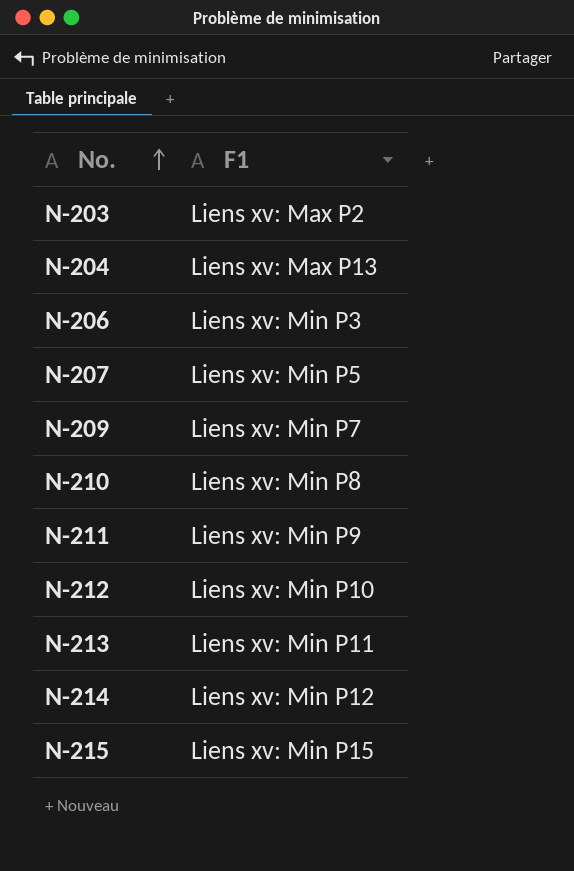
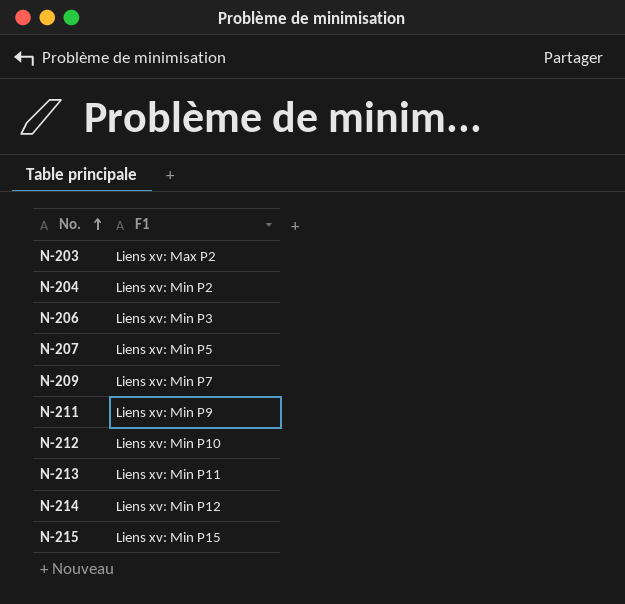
row N-210: Liens xv: Min P8 -> none
N-204 | F1: Liens xv: Max P13 -> Liens xv: Min P2

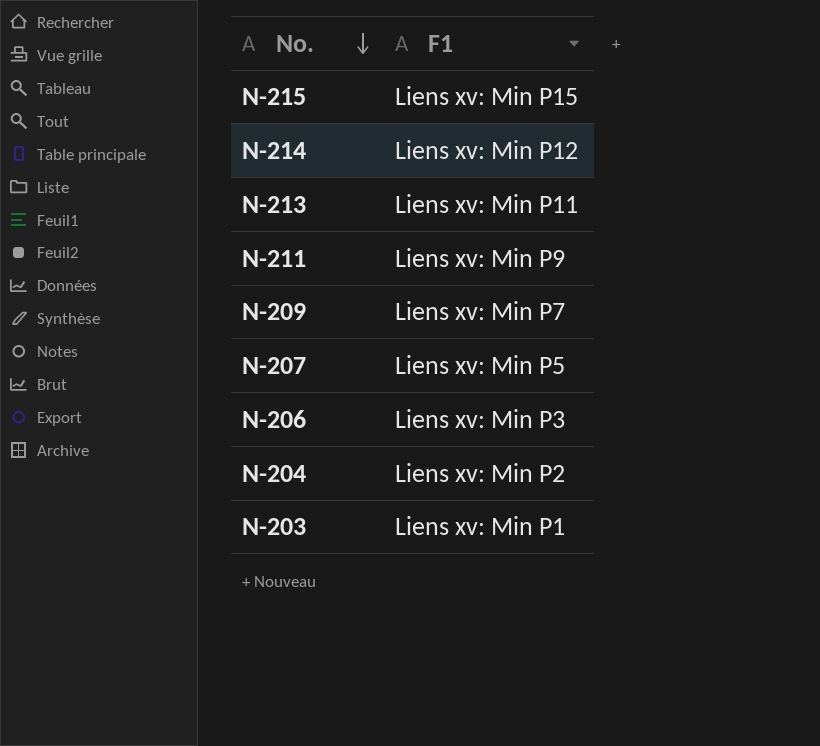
row order: No. ascending -> No. descending
row N-212: Liens xv: Min P10 -> none
N-203 | F1: Liens xv: Max P2 -> Liens xv: Min P1

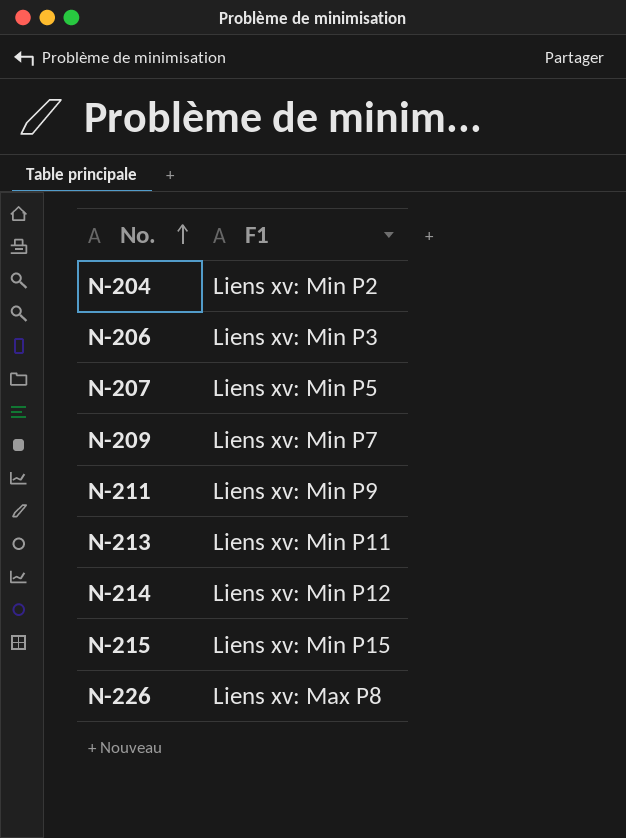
row order: No. descending -> No. ascending
row N-203: Liens xv: Min P1 -> none
row N-226: none -> Liens xv: Max P8

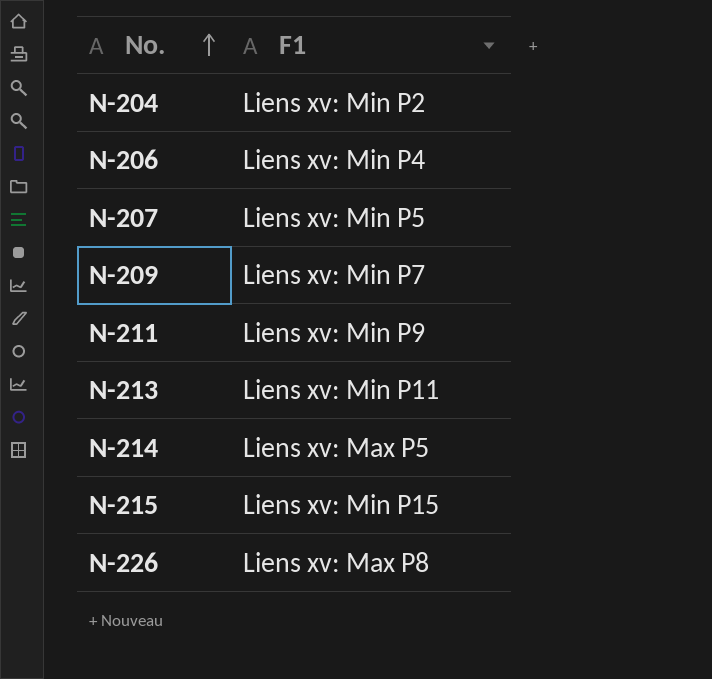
N-206 | F1: Liens xv: Min P3 -> Liens xv: Min P4
N-214 | F1: Liens xv: Min P12 -> Liens xv: Max P5

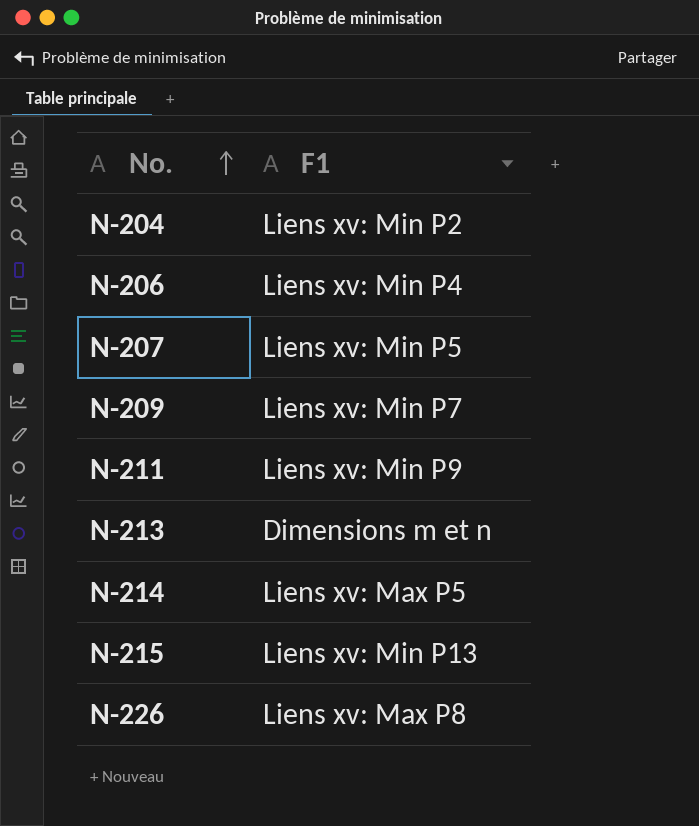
N-213 | F1: Liens xv: Min P11 -> Dimensions m et n
N-215 | F1: Liens xv: Min P15 -> Liens xv: Min P13

